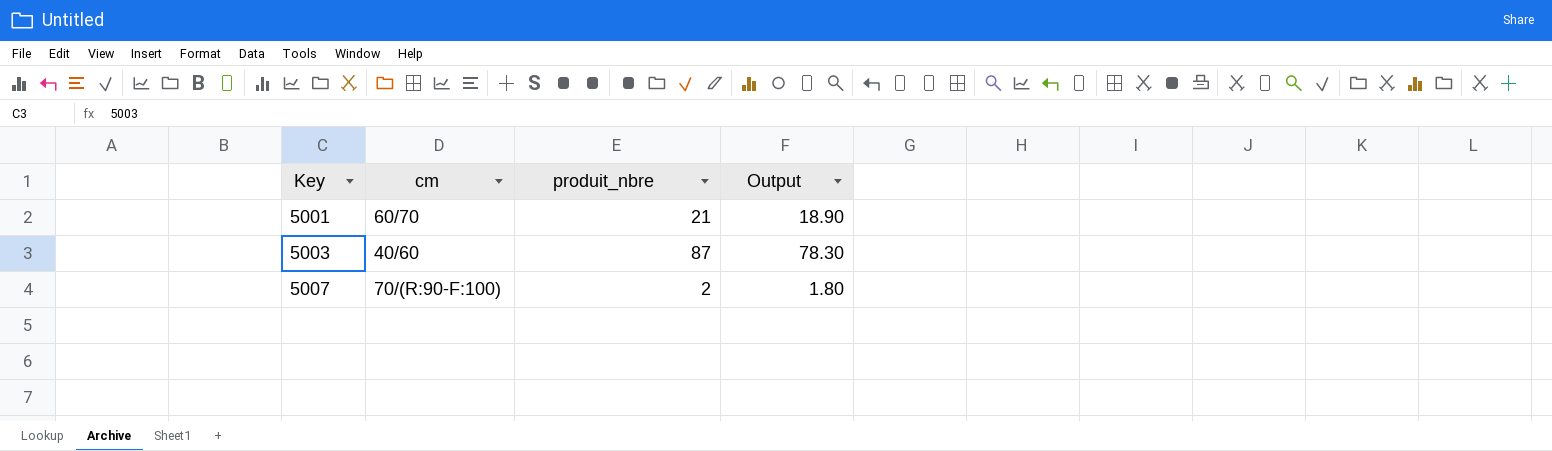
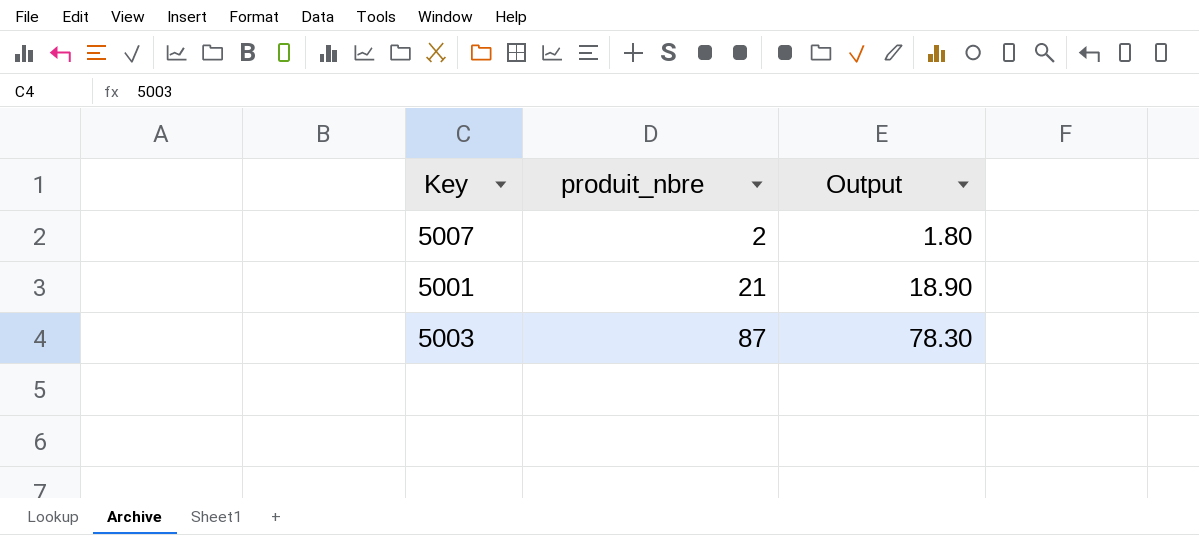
row order: Key ascending -> produit_nbre ascending
column cm | position: 2 -> none

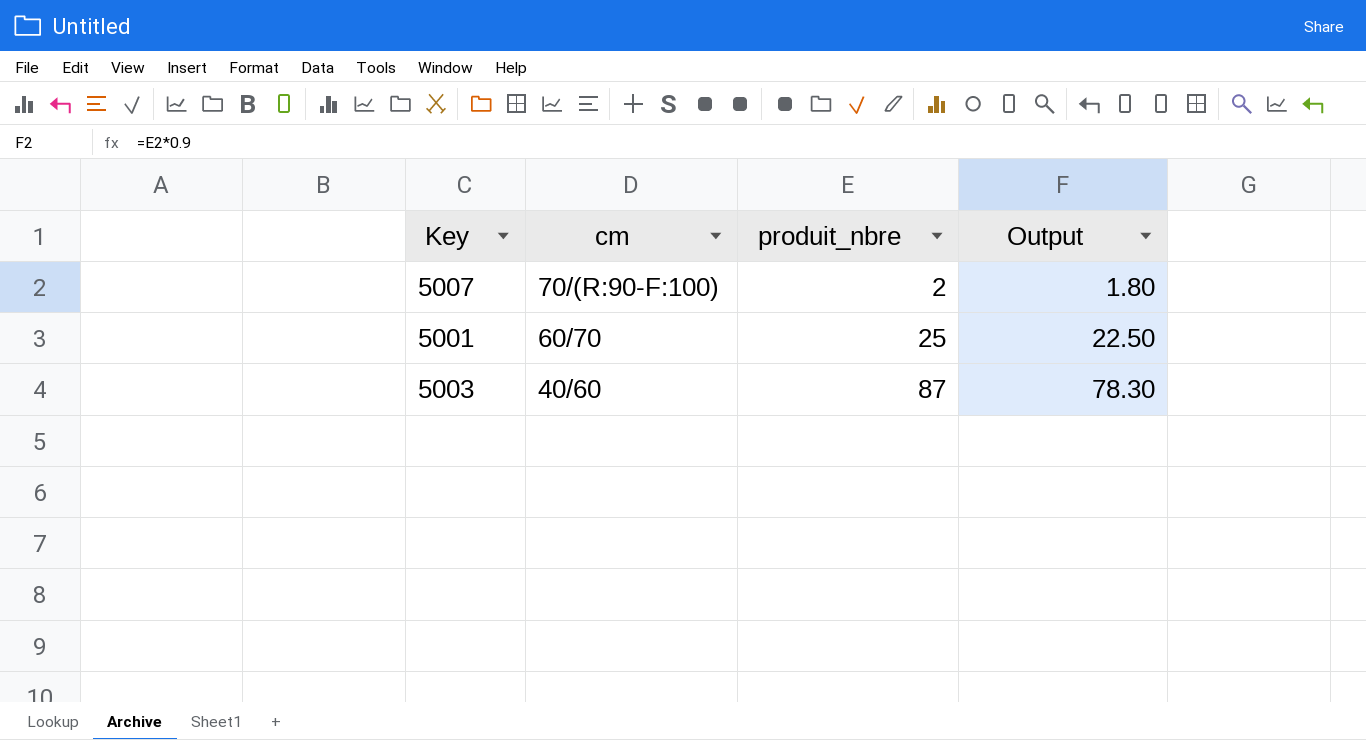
column cm | position: none -> 2
5001 | produit_nbre: 21 -> 25
5001 | Output: 18.90 -> 22.50

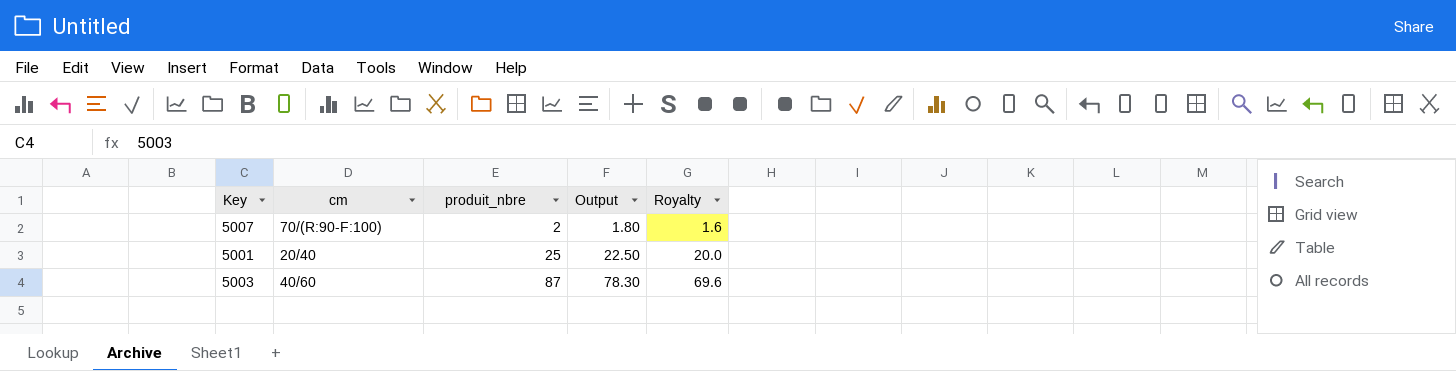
column Royalty | formula: none -> [produit_nbre] * 0.8
5001 | cm: 60/70 -> 20/40

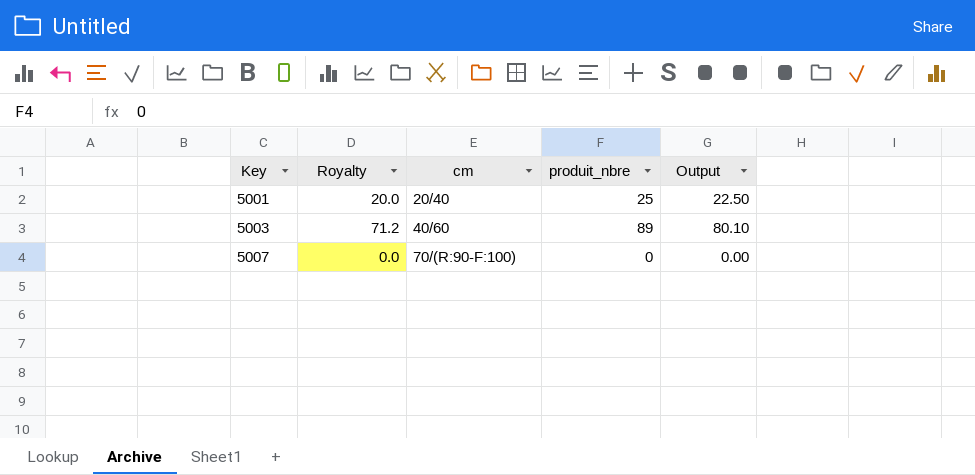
row order: produit_nbre ascending -> Key ascending
column Royalty | position: 5 -> 2
5003 | Royalty: 69.6 -> 71.2
5003 | produit_nbre: 87 -> 89
5003 | Output: 78.30 -> 80.10
5007 | Royalty: 1.6 -> 0.0
5007 | produit_nbre: 2 -> 0
5007 | Output: 1.80 -> 0.00

